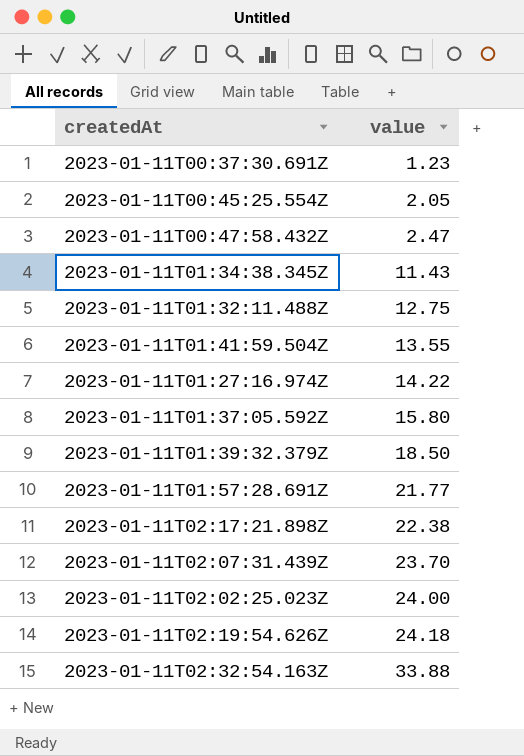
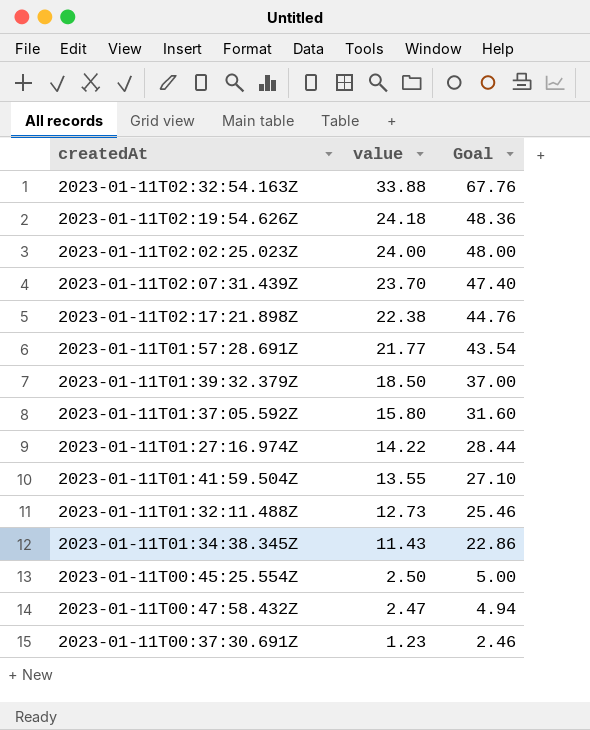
row order: value ascending -> value descending
column Goal | formula: none -> [value] * 2
2023-01-11T01:32:11.488Z | value: 12.75 -> 12.73
2023-01-11T00:45:25.554Z | value: 2.05 -> 2.50

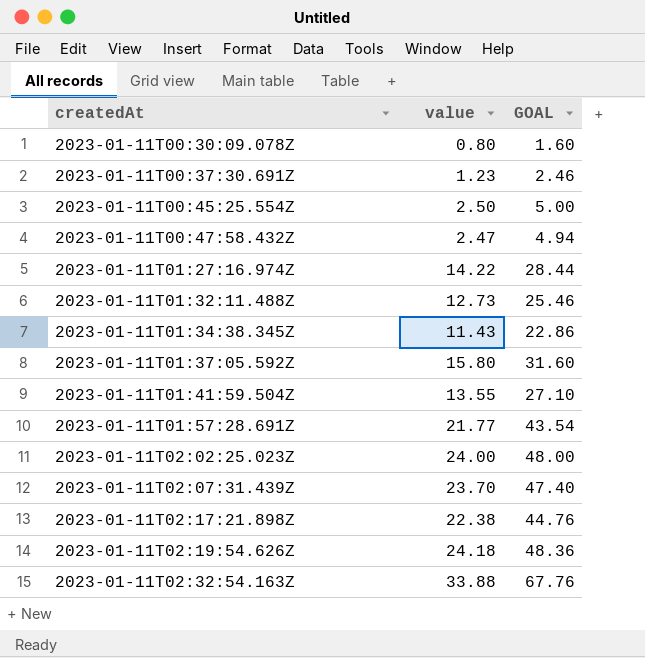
row order: value descending -> createdAt ascending
column name: Goal -> GOAL
row 2023-01-11T01:39:32.379Z: 18.50 | 37.00 -> none
row 2023-01-11T00:30:09.078Z: none -> 0.80 | 1.60

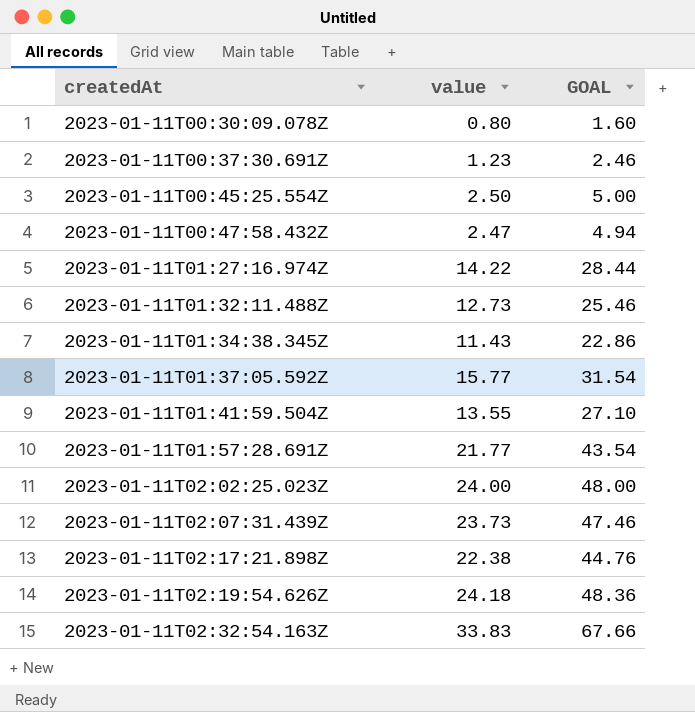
2023-01-11T01:37:05.592Z | value: 15.80 -> 15.77
2023-01-11T01:37:05.592Z | GOAL: 31.60 -> 31.54
2023-01-11T02:07:31.439Z | value: 23.70 -> 23.73
2023-01-11T02:07:31.439Z | GOAL: 47.40 -> 47.46
2023-01-11T02:32:54.163Z | value: 33.88 -> 33.83
2023-01-11T02:32:54.163Z | GOAL: 67.76 -> 67.66

